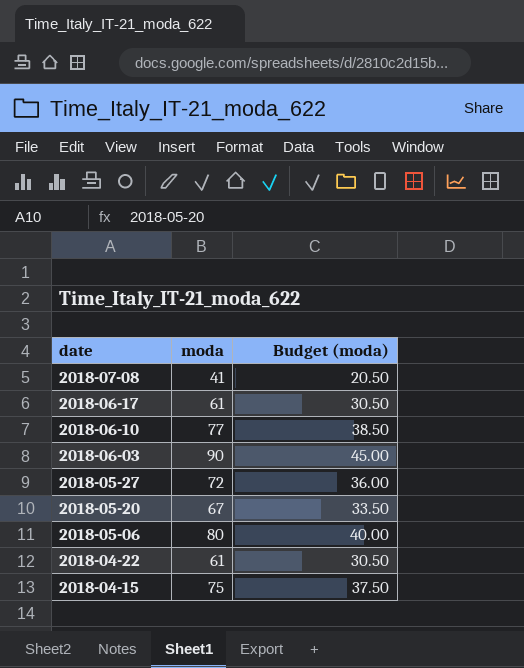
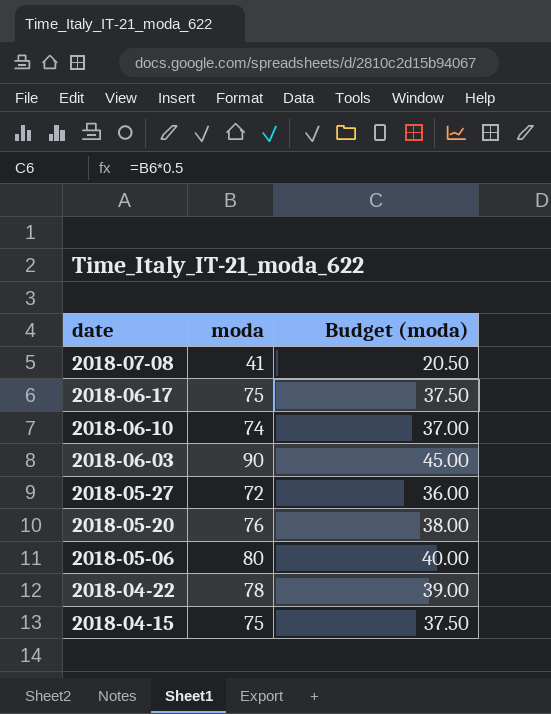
2018-06-17 | moda: 61 -> 75
2018-06-17 | Budget (moda): 30.50 -> 37.50
2018-06-10 | moda: 77 -> 74
2018-06-10 | Budget (moda): 38.50 -> 37.00
2018-05-20 | moda: 67 -> 76
2018-05-20 | Budget (moda): 33.50 -> 38.00
2018-04-22 | moda: 61 -> 78
2018-04-22 | Budget (moda): 30.50 -> 39.00

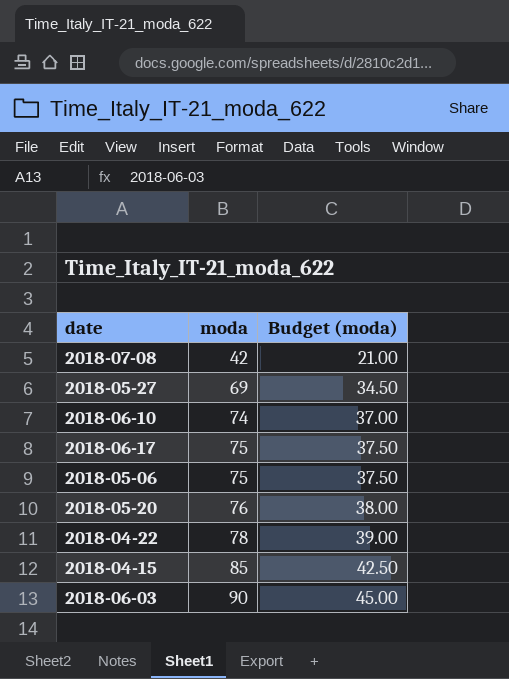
row order: date descending -> moda ascending
2018-07-08 | moda: 41 -> 42
2018-07-08 | Budget (moda): 20.50 -> 21.00
2018-05-27 | moda: 72 -> 69
2018-05-27 | Budget (moda): 36.00 -> 34.50
2018-05-06 | moda: 80 -> 75
2018-05-06 | Budget (moda): 40.00 -> 37.50
2018-04-15 | moda: 75 -> 85
2018-04-15 | Budget (moda): 37.50 -> 42.50

